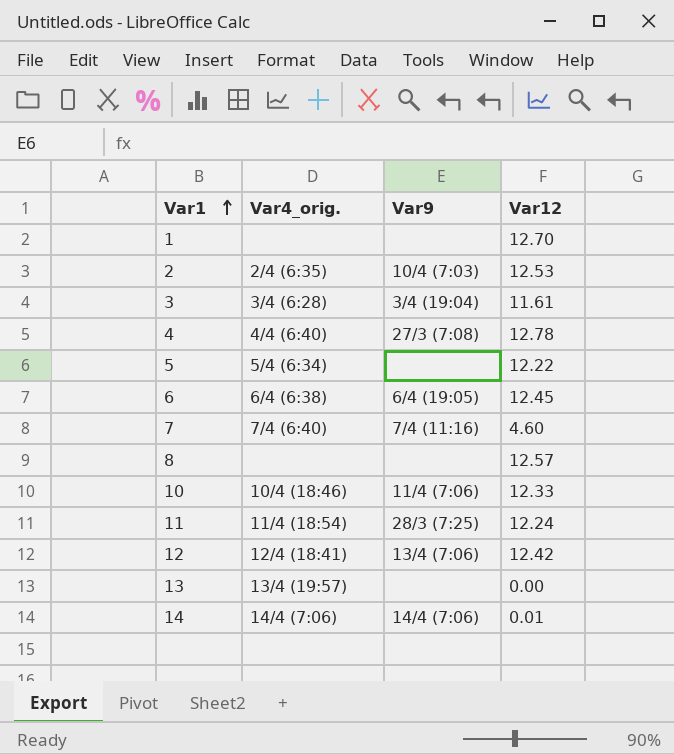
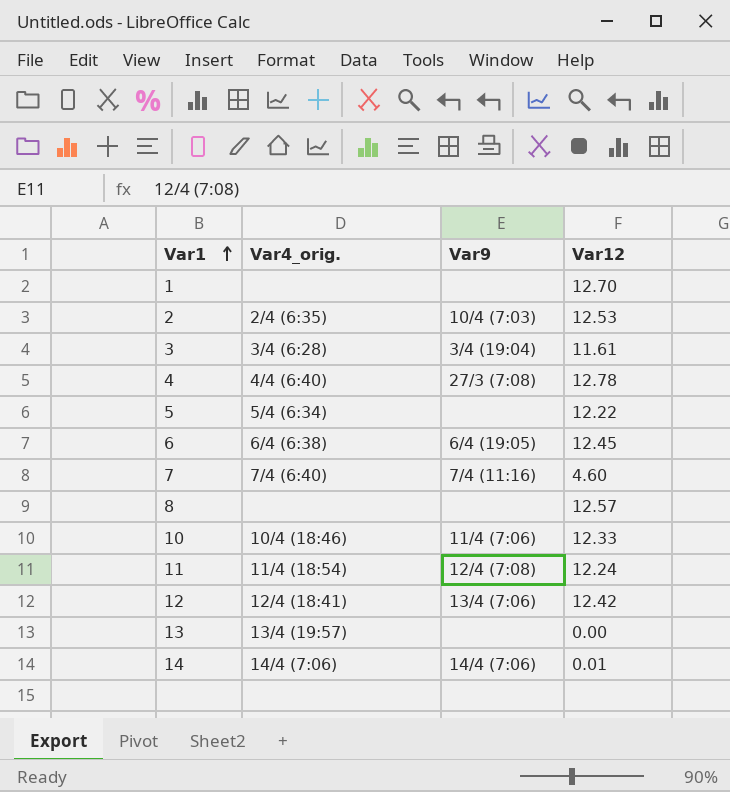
11 | Var9: 28/3 (7:25) -> 12/4 (7:08)

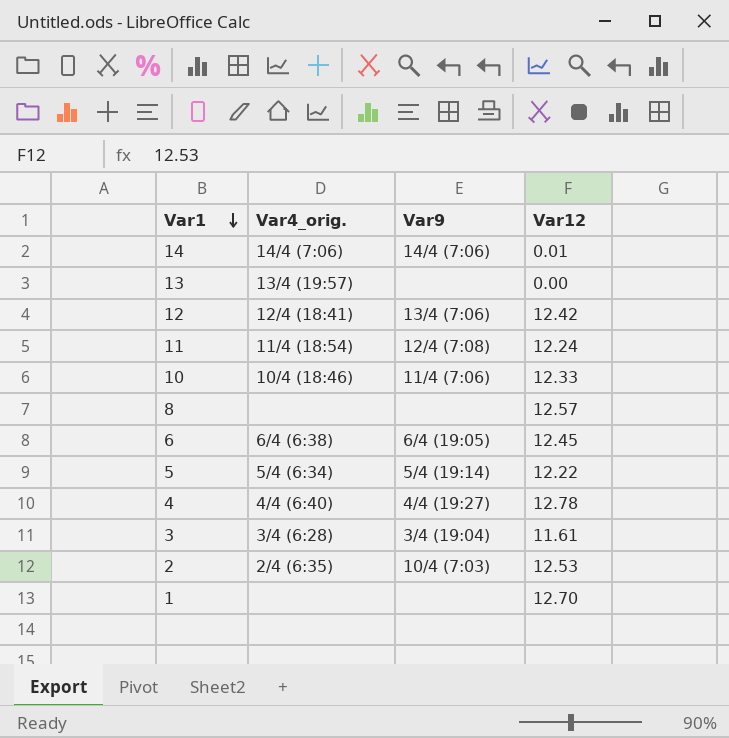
row order: Var1 ascending -> Var1 descending
row 7: 7/4 (6:40) | 7/4 (11:16) | 4.60 -> none
5 | Var9: none -> 5/4 (19:14)
4 | Var9: 27/3 (7:08) -> 4/4 (19:27)

